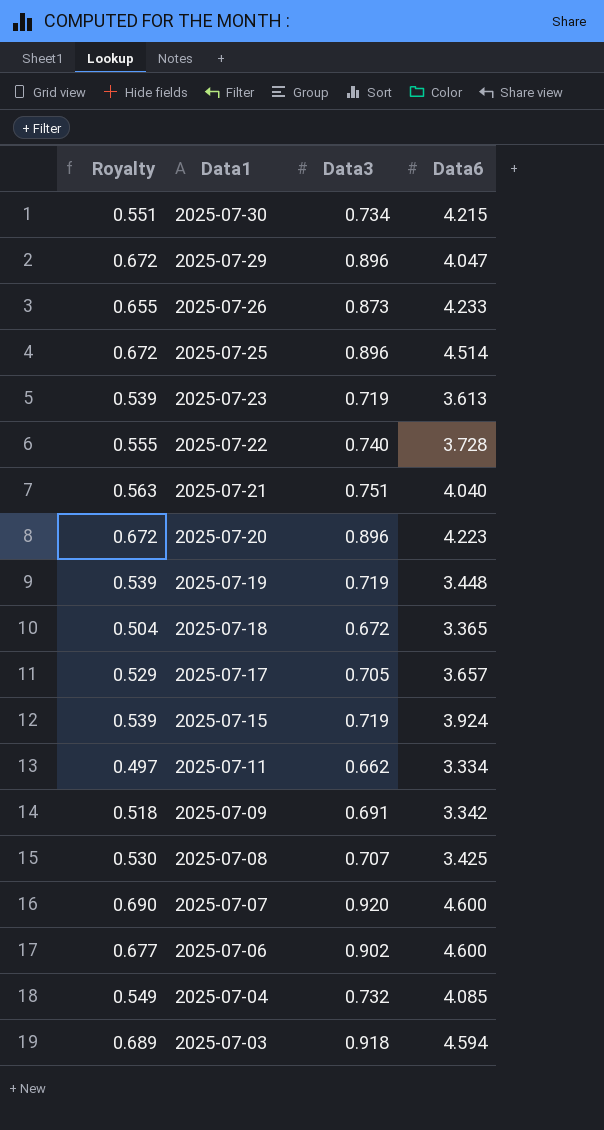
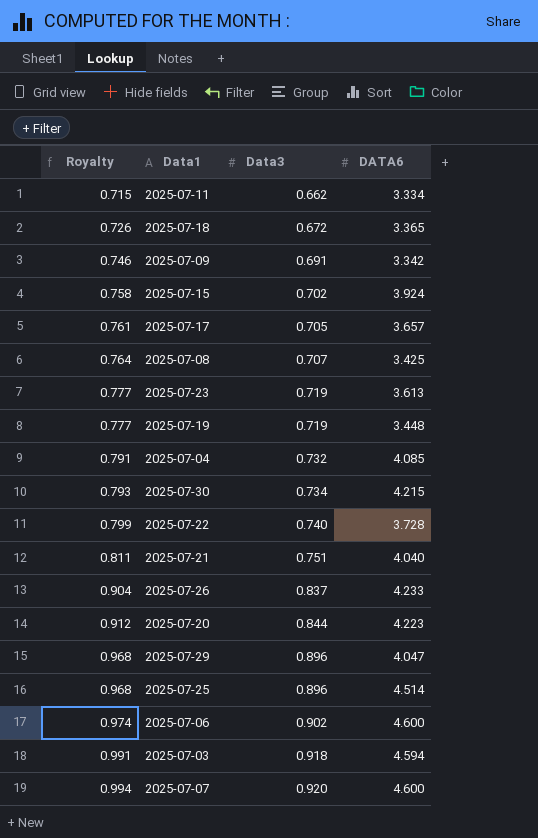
row order: Data1 descending -> Royalty ascending
column Royalty | formula: [Data3] * 0.75 -> [Data3] * 1.08
column name: Data6 -> DATA6
2025-07-15 | Data3: 0.719 -> 0.702
2025-07-26 | Data3: 0.873 -> 0.837
2025-07-20 | Data3: 0.896 -> 0.844

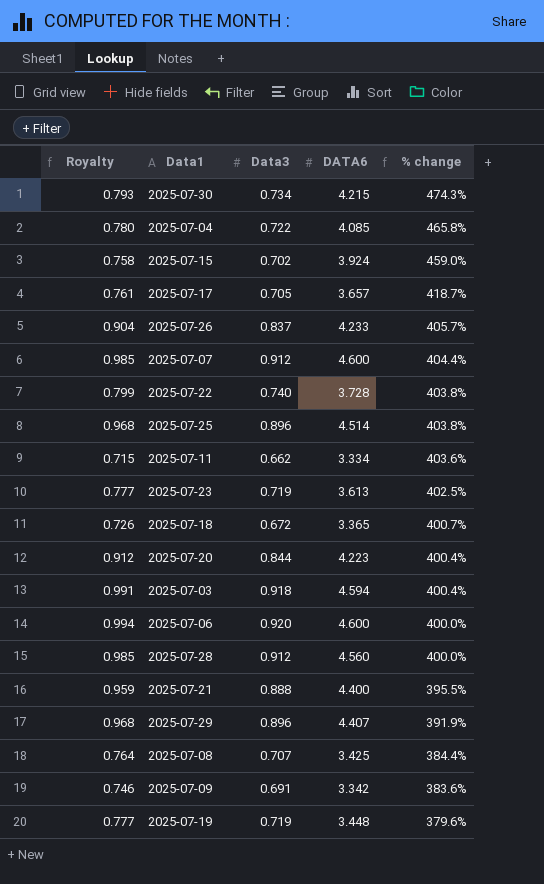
row order: Royalty ascending -> % change descending
column % change | formula: none -> ([DATA6] - [Data3]) / [Data3]
2025-07-04 | Royalty: 0.791 -> 0.780
2025-07-04 | Data3: 0.732 -> 0.722
2025-07-07 | Royalty: 0.994 -> 0.985
2025-07-07 | Data3: 0.920 -> 0.912
2025-07-06 | Royalty: 0.974 -> 0.994
2025-07-06 | Data3: 0.902 -> 0.920
row 2025-07-28: none -> 0.985 | 0.912 | 4.560 | 400.0%
2025-07-21 | Royalty: 0.811 -> 0.959
2025-07-21 | Data3: 0.751 -> 0.888
2025-07-21 | DATA6: 4.040 -> 4.400
2025-07-29 | DATA6: 4.047 -> 4.407

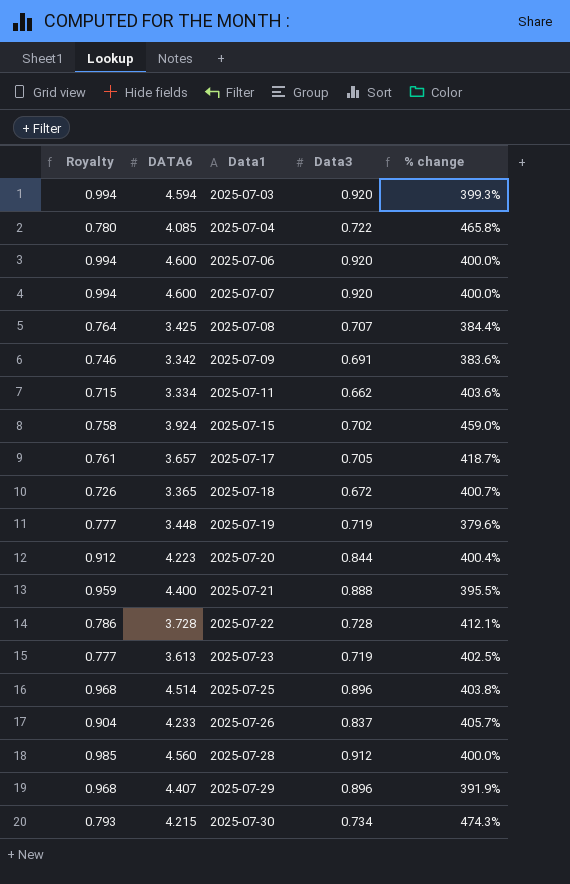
row order: % change descending -> Data1 ascending
column DATA6 | position: 4 -> 2
2025-07-03 | Royalty: 0.991 -> 0.994
2025-07-03 | Data3: 0.918 -> 0.920
2025-07-03 | % change: 400.4% -> 399.3%
2025-07-07 | Royalty: 0.985 -> 0.994
2025-07-07 | Data3: 0.912 -> 0.920
2025-07-07 | % change: 404.4% -> 400.0%
2025-07-22 | Royalty: 0.799 -> 0.786
2025-07-22 | Data3: 0.740 -> 0.728
2025-07-22 | % change: 403.8% -> 412.1%

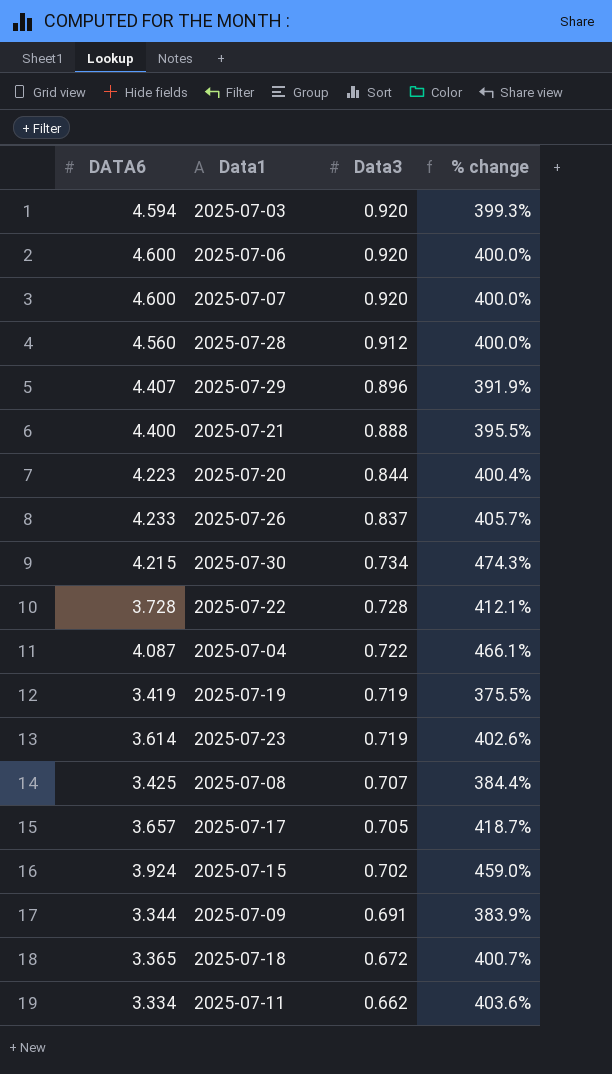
row order: Data1 ascending -> Data3 descending
column Royalty | formula: [Data3] * 1.08 -> none
row 2025-07-25: 0.968 | 4.514 | 0.896 | 403.8% -> none
2025-07-04 | DATA6: 4.085 -> 4.087
2025-07-04 | % change: 465.8% -> 466.1%
2025-07-19 | DATA6: 3.448 -> 3.419
2025-07-19 | % change: 379.6% -> 375.5%
2025-07-23 | DATA6: 3.613 -> 3.614
2025-07-23 | % change: 402.5% -> 402.6%
2025-07-09 | DATA6: 3.342 -> 3.344
2025-07-09 | % change: 383.6% -> 383.9%

